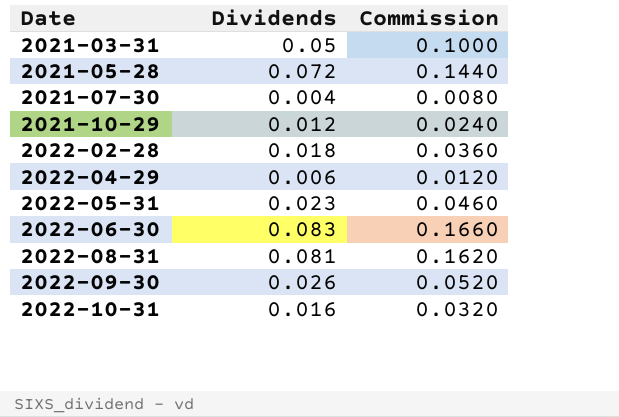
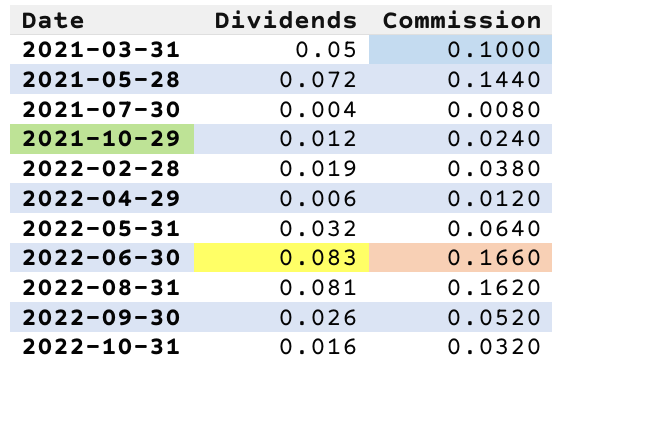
2022-02-28 | Dividends: 0.018 -> 0.019
2022-02-28 | Commission: 0.0360 -> 0.0380
2022-05-31 | Dividends: 0.023 -> 0.032
2022-05-31 | Commission: 0.0460 -> 0.0640

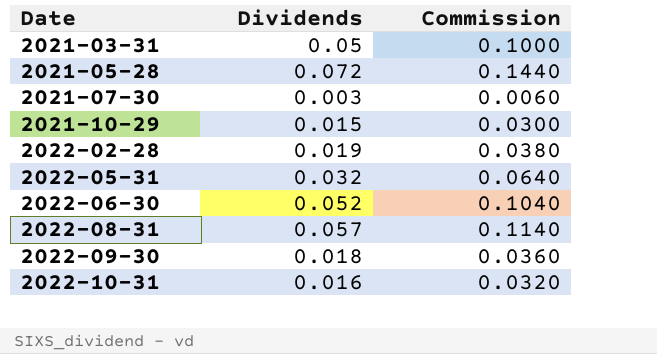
row 2022-04-29: 0.006 | 0.0120 -> none
2021-07-30 | Dividends: 0.004 -> 0.003
2021-07-30 | Commission: 0.0080 -> 0.0060
2021-10-29 | Dividends: 0.012 -> 0.015
2021-10-29 | Commission: 0.0240 -> 0.0300
2022-06-30 | Dividends: 0.083 -> 0.052
2022-06-30 | Commission: 0.1660 -> 0.1040
2022-08-31 | Dividends: 0.081 -> 0.057
2022-08-31 | Commission: 0.1620 -> 0.1140
2022-09-30 | Dividends: 0.026 -> 0.018
2022-09-30 | Commission: 0.0520 -> 0.0360

